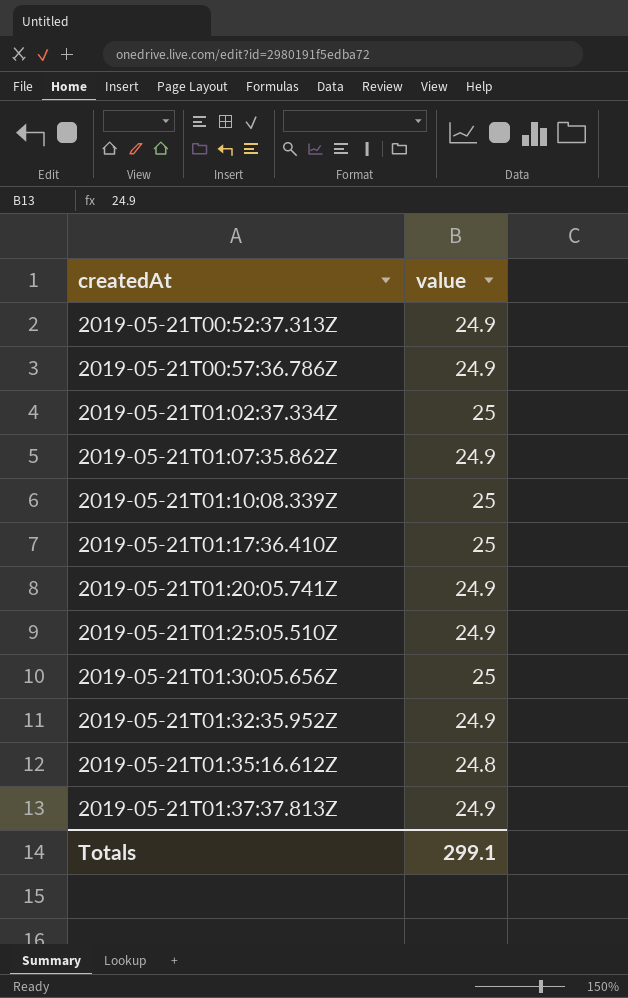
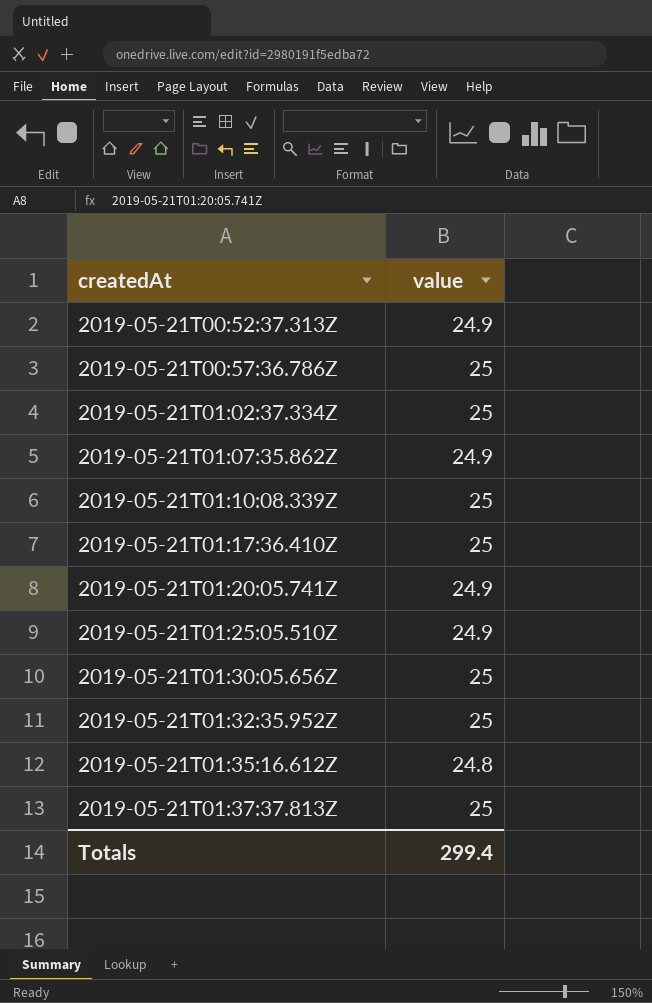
2019-05-21T00:57:36.786Z | value: 24.9 -> 25
2019-05-21T01:32:35.952Z | value: 24.9 -> 25
2019-05-21T01:37:37.813Z | value: 24.9 -> 25
Totals | value: 299.1 -> 299.4

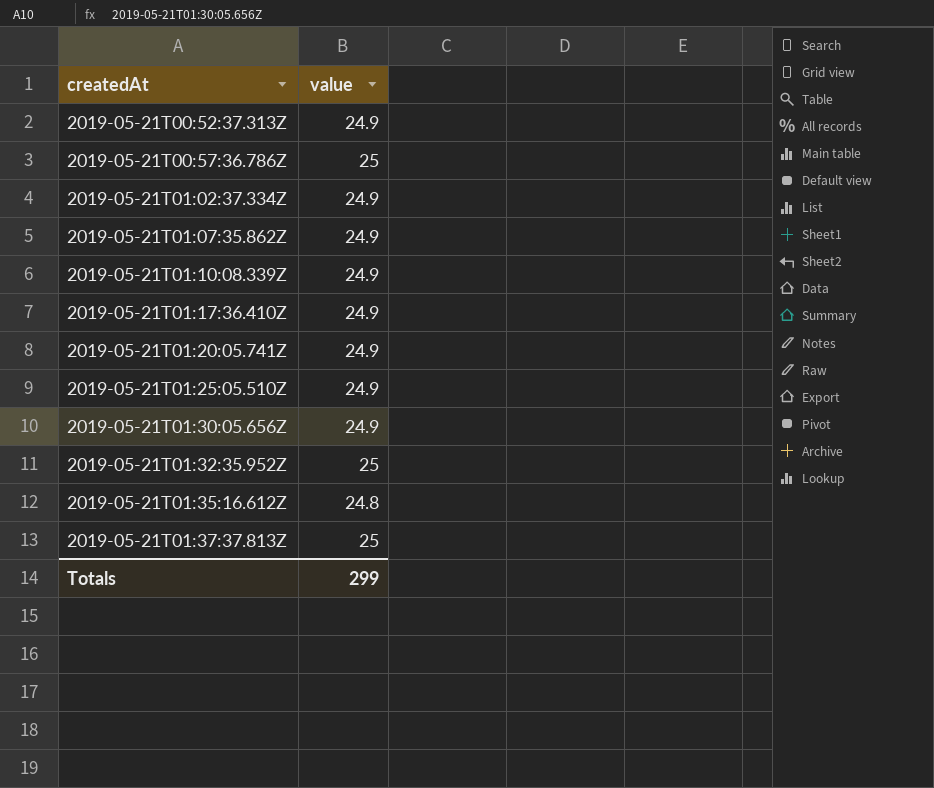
2019-05-21T01:02:37.334Z | value: 25 -> 24.9
2019-05-21T01:10:08.339Z | value: 25 -> 24.9
2019-05-21T01:17:36.410Z | value: 25 -> 24.9
2019-05-21T01:30:05.656Z | value: 25 -> 24.9
Totals | value: 299.4 -> 299

